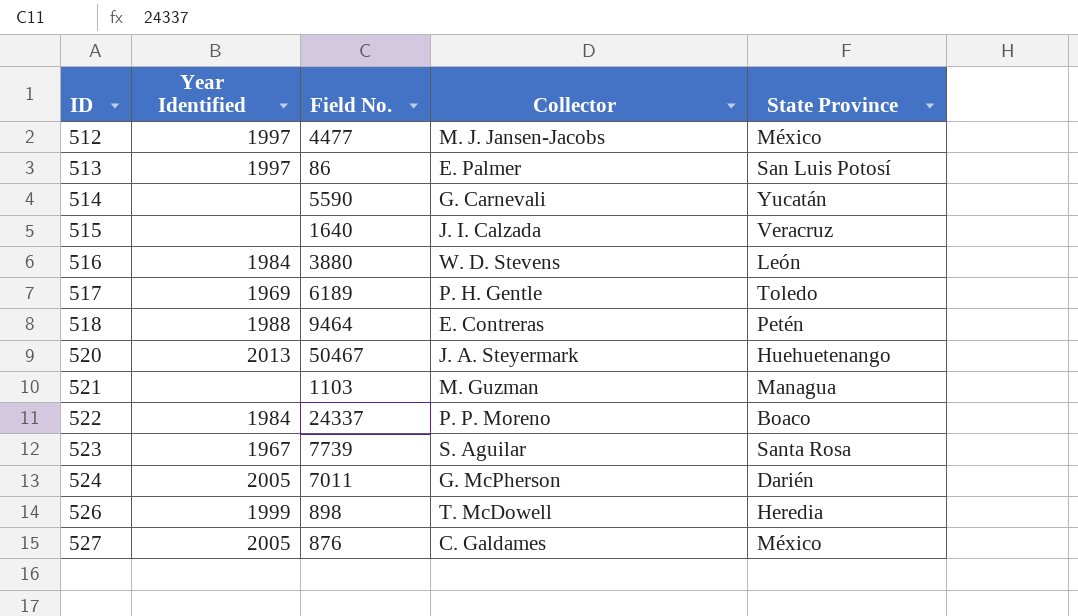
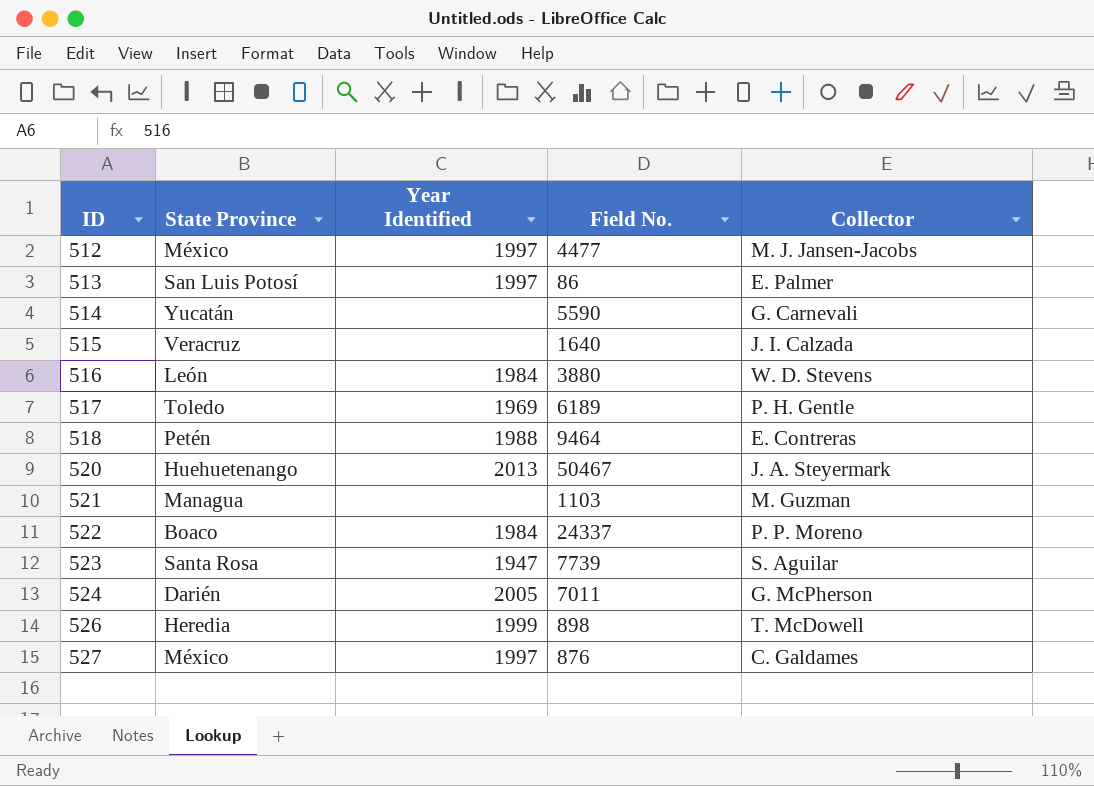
column State Province | position: 5 -> 2
523 | Year Identified: 1967 -> 1947
527 | Year Identified: 2005 -> 1997

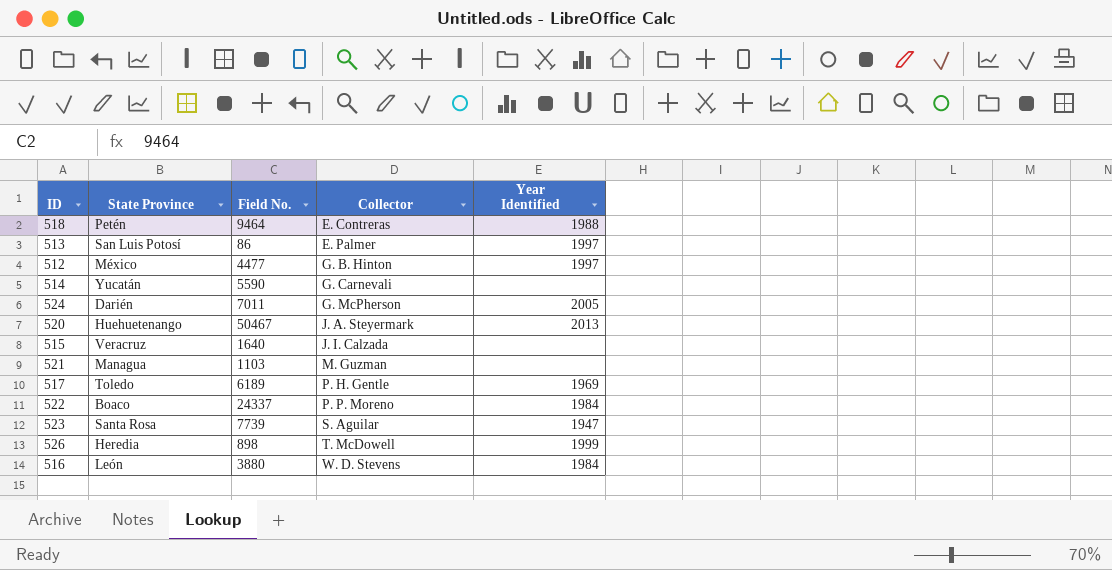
row order: ID ascending -> Collector ascending
column Year Identified | position: 3 -> 5
row 527: México | 1997 | 876 | C. Galdames -> none
512 | Collector: M. J. Jansen-Jacobs -> G. B. Hinton

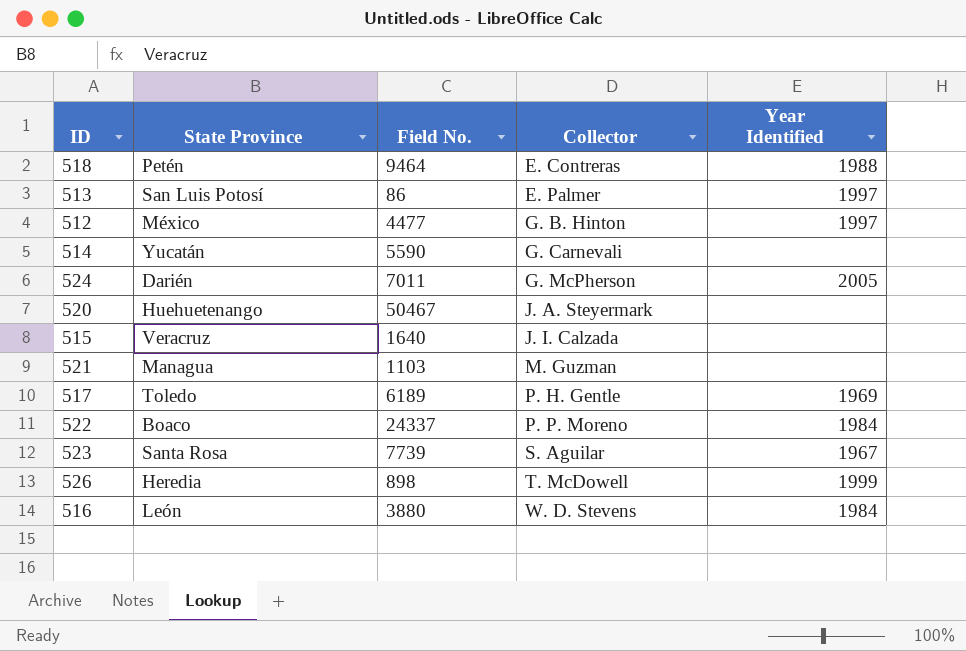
520 | Year Identified: 2013 -> none
523 | Year Identified: 1947 -> 1967

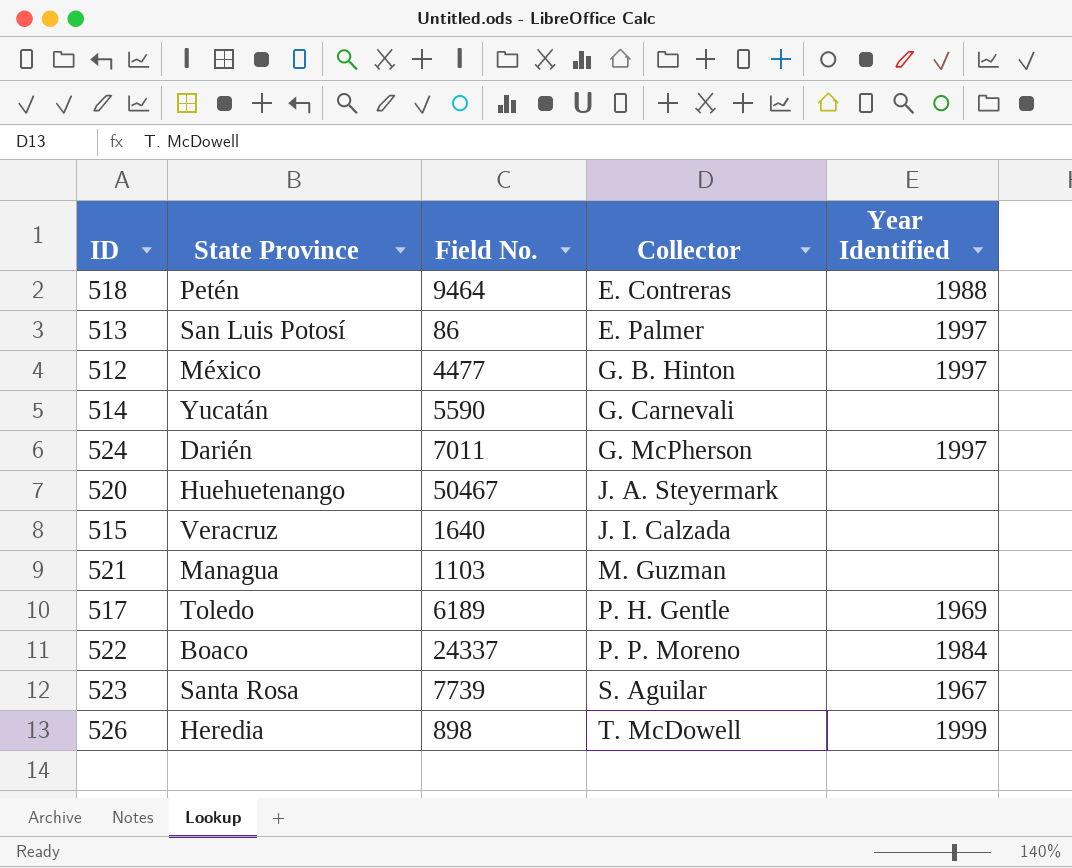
row 516: León | 3880 | W. D. Stevens | 1984 -> none
524 | Year Identified: 2005 -> 1997

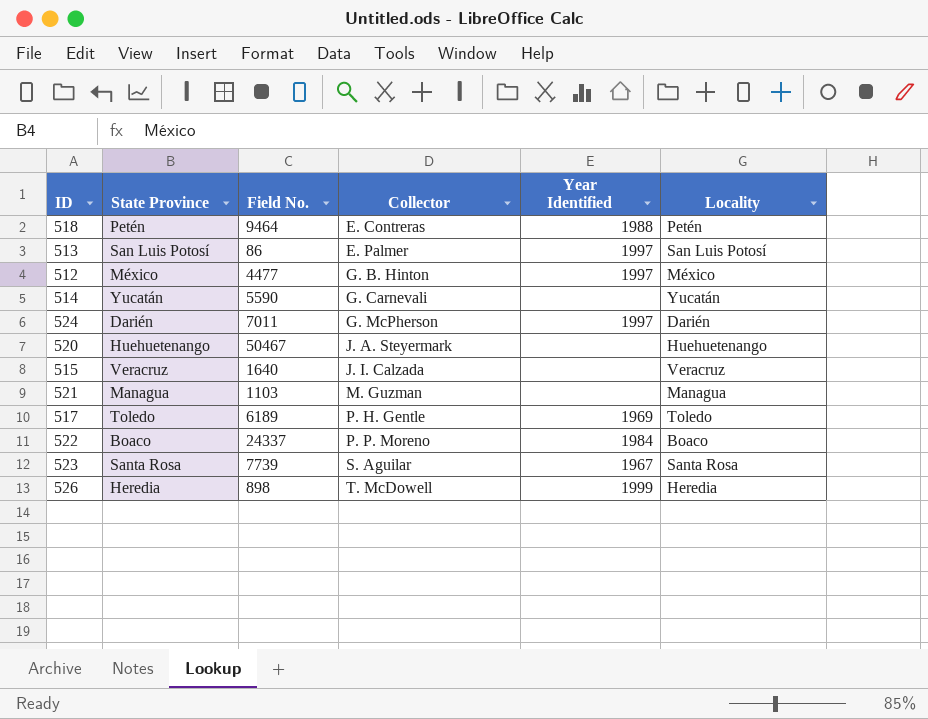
column Locality | position: none -> 6

